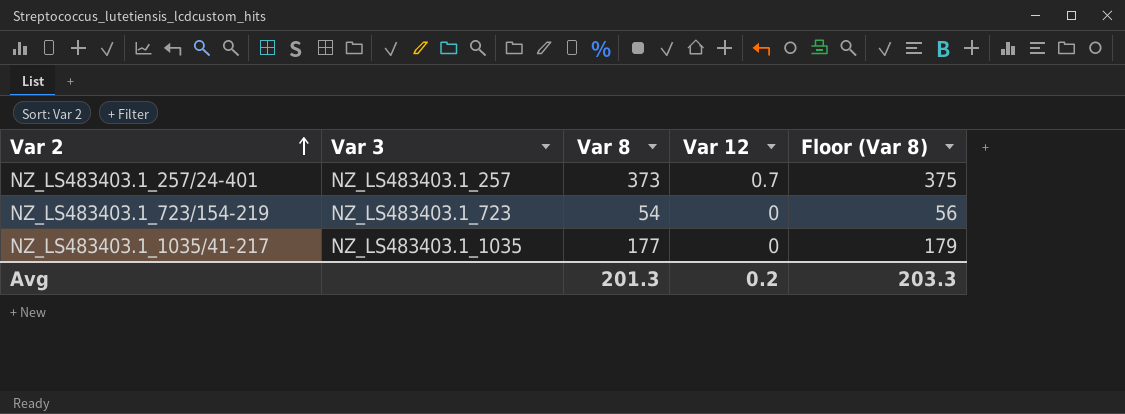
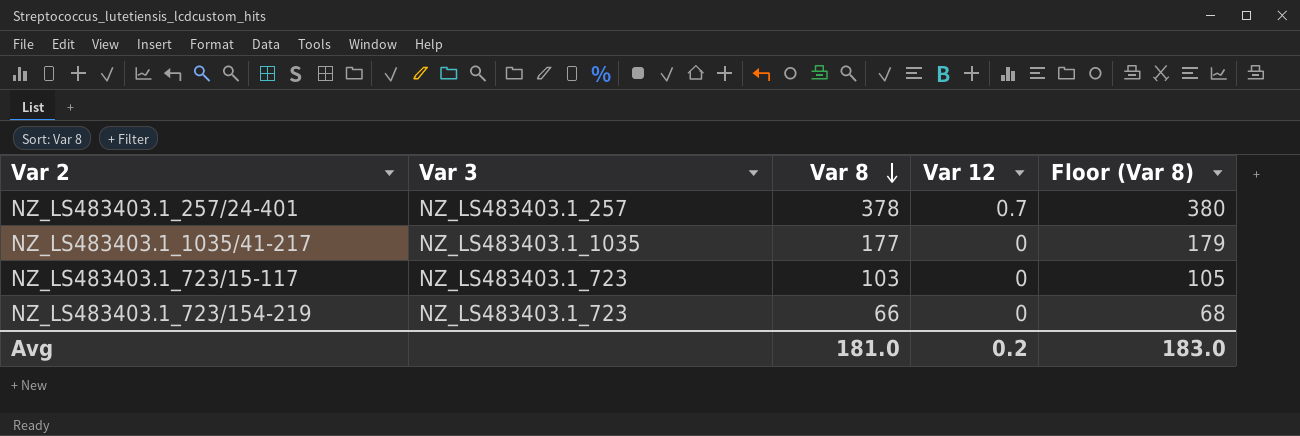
row order: Var 2 ascending -> Var 8 descending
NZ_LS483403.1_257/24-401 | Var 8: 373 -> 378
NZ_LS483403.1_257/24-401 | Floor (Var 8): 375 -> 380
row NZ_LS483403.1_723/15-117: none -> NZ_LS483403.1_723 | 103 | 0 | 105
NZ_LS483403.1_723/154-219 | Var 8: 54 -> 66
NZ_LS483403.1_723/154-219 | Floor (Var 8): 56 -> 68
Avg | Var 8: 201.3 -> 181.0
Avg | Floor (Var 8): 203.3 -> 183.0

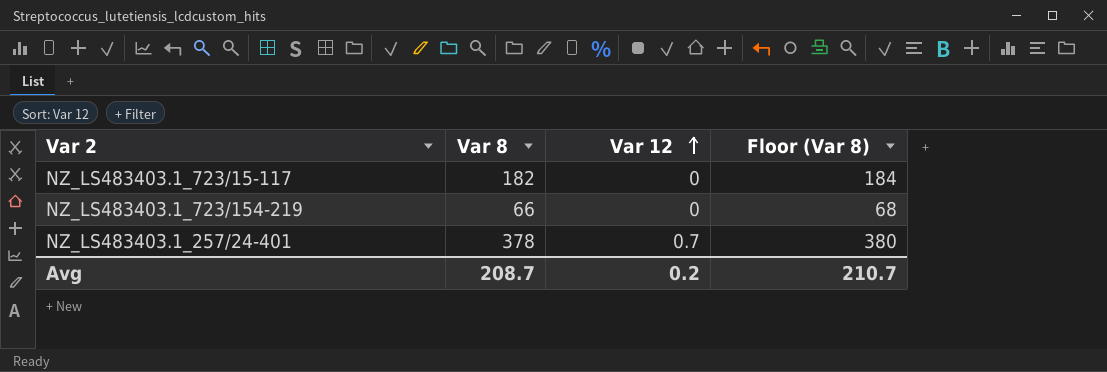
row order: Var 8 descending -> Var 12 ascending
column Var 3 | position: 2 -> none
row NZ_LS483403.1_1035/41-217: NZ_LS483403.1_1035 | 177 | 0 | 179 -> none
NZ_LS483403.1_723/15-117 | Var 8: 103 -> 182
NZ_LS483403.1_723/15-117 | Floor (Var 8): 105 -> 184
Avg | Var 8: 181.0 -> 208.7
Avg | Floor (Var 8): 183.0 -> 210.7

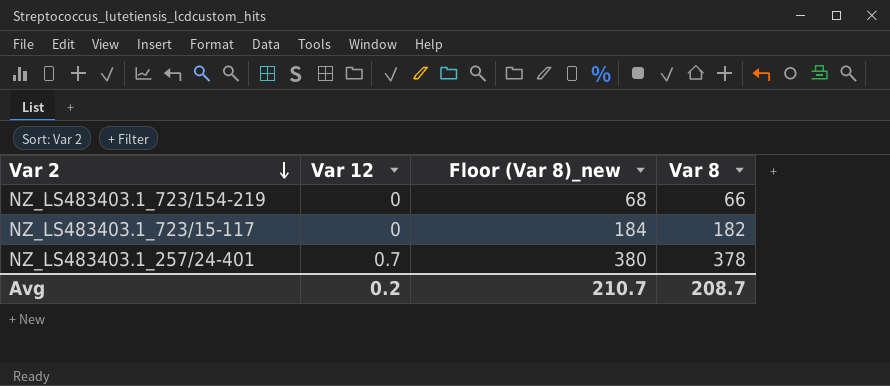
row order: Var 12 ascending -> Var 2 descending
column name: Floor (Var 8) -> Floor (Var 8)_new
column Var 8 | position: 2 -> 4

